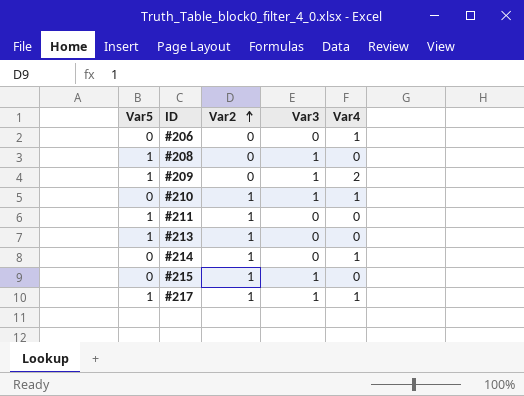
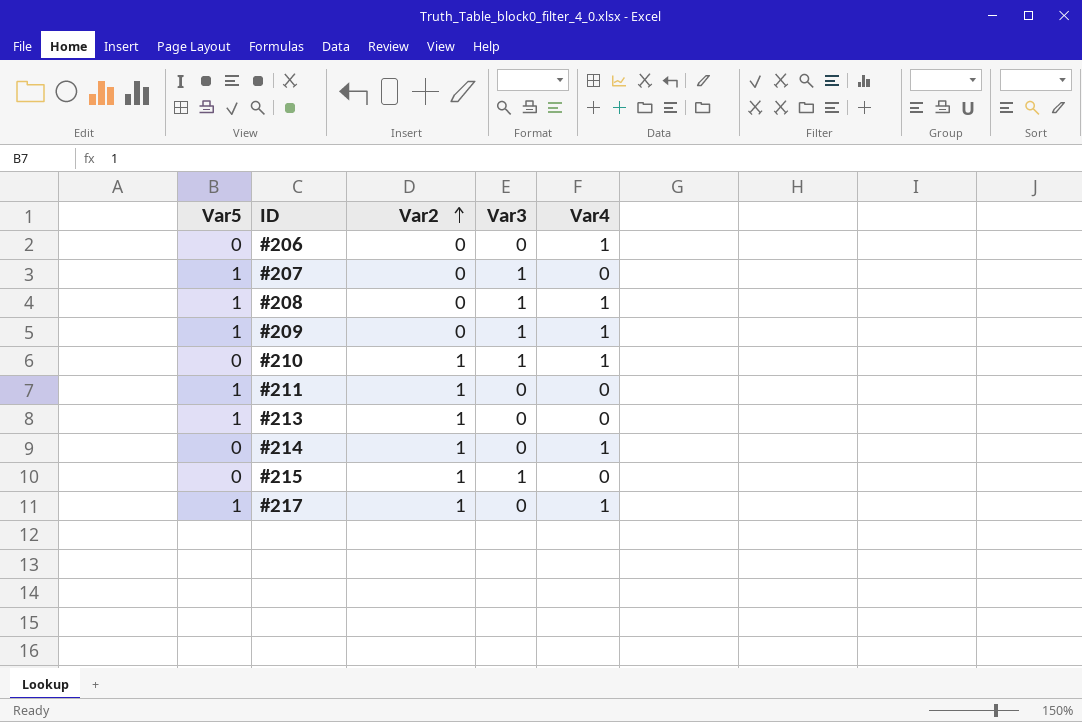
row #207: none -> 1 | 0 | 1 | 0
#208 | Var4: 0 -> 1
#209 | Var4: 2 -> 1
#217 | Var3: 1 -> 0

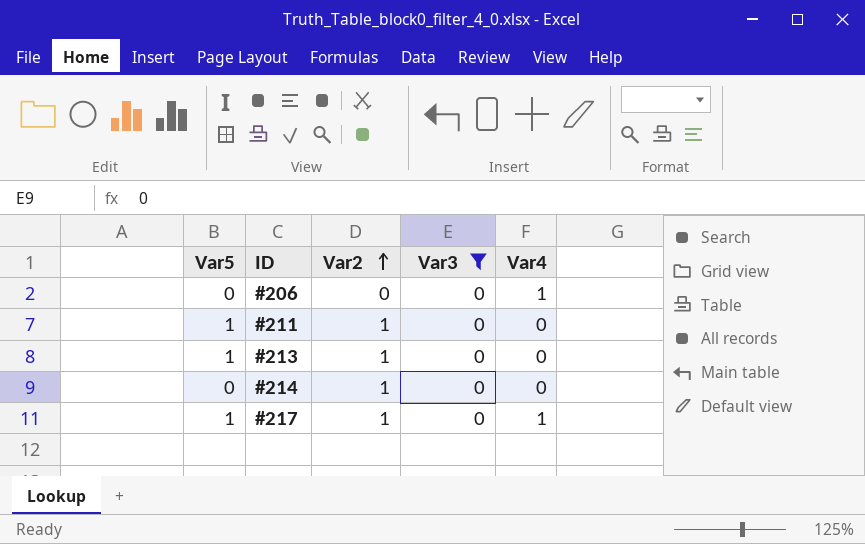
filter: none -> Var3 = 0
#214 | Var4: 1 -> 0

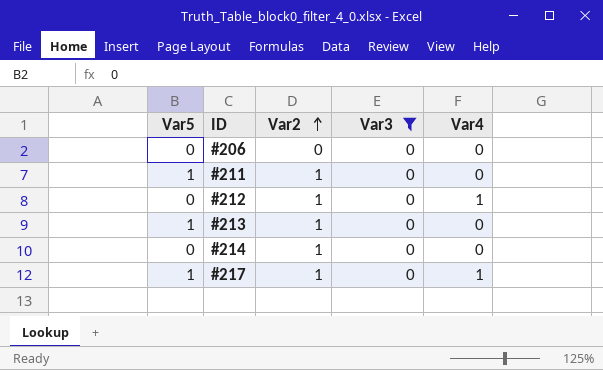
#206 | Var4: 1 -> 0
row #212: none -> 0 | 1 | 0 | 1

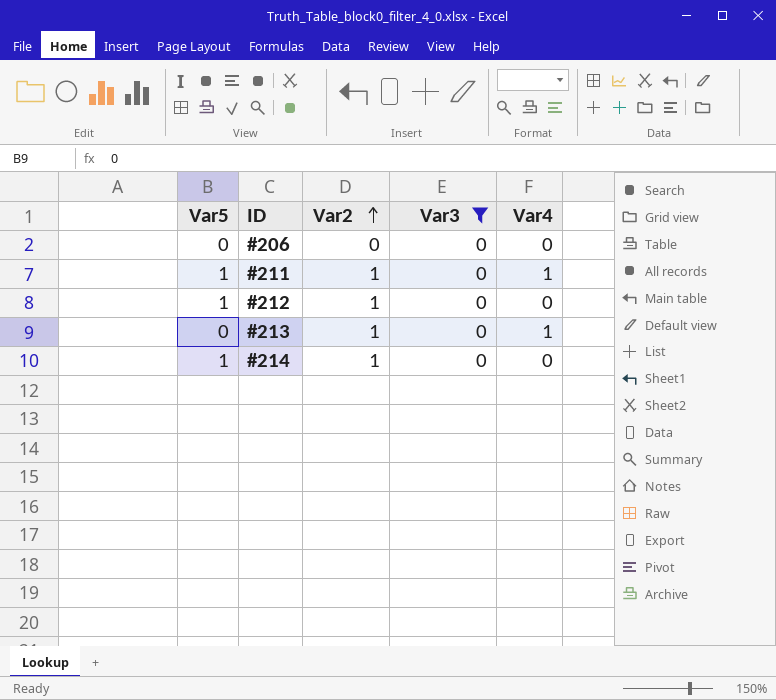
row #217: 1 | 1 | 0 | 1 -> none
#211 | Var4: 0 -> 1
#212 | Var5: 0 -> 1
#212 | Var4: 1 -> 0
#213 | Var5: 1 -> 0
#213 | Var4: 0 -> 1
#214 | Var5: 0 -> 1

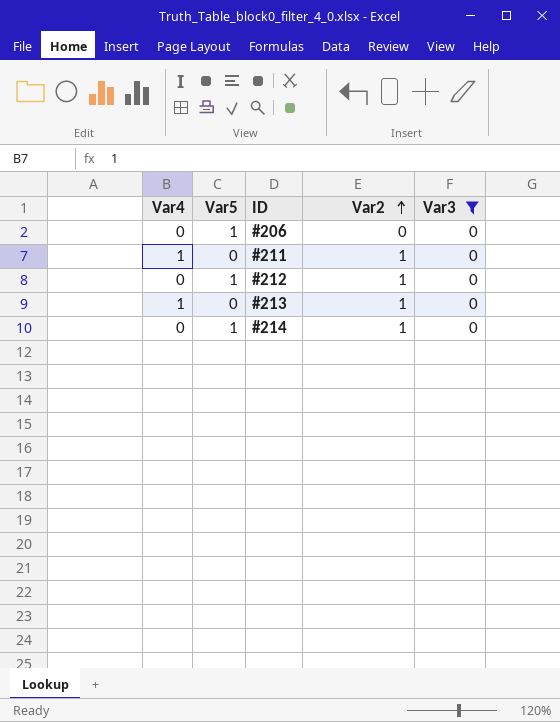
column Var4 | position: 5 -> 1
#206 | Var5: 0 -> 1
#211 | Var5: 1 -> 0

